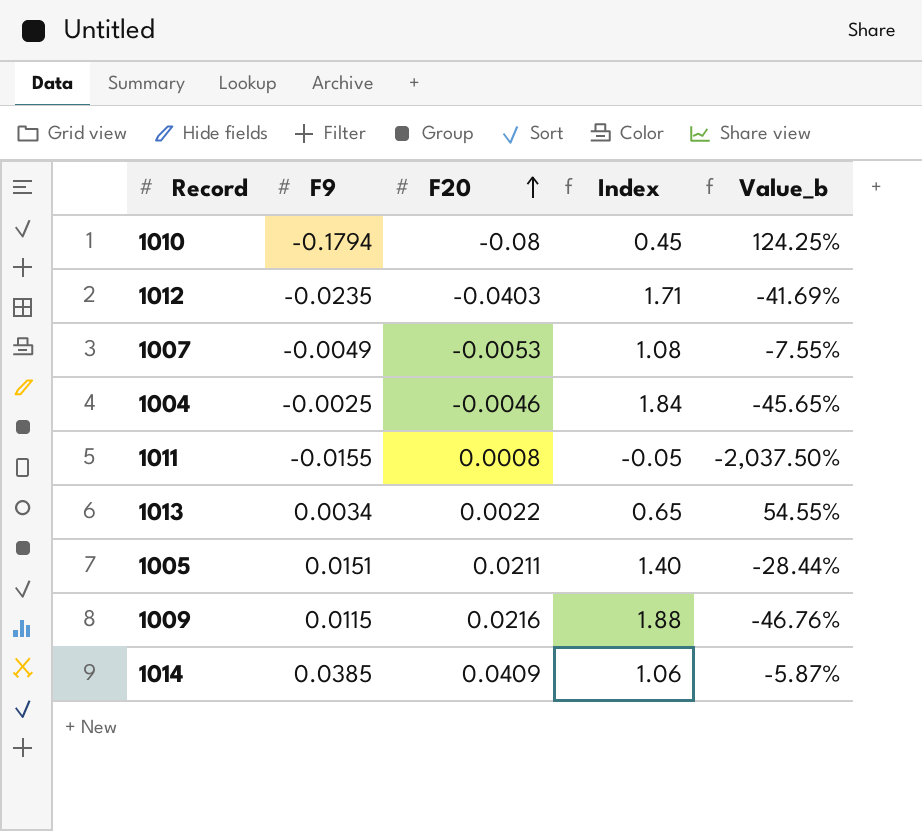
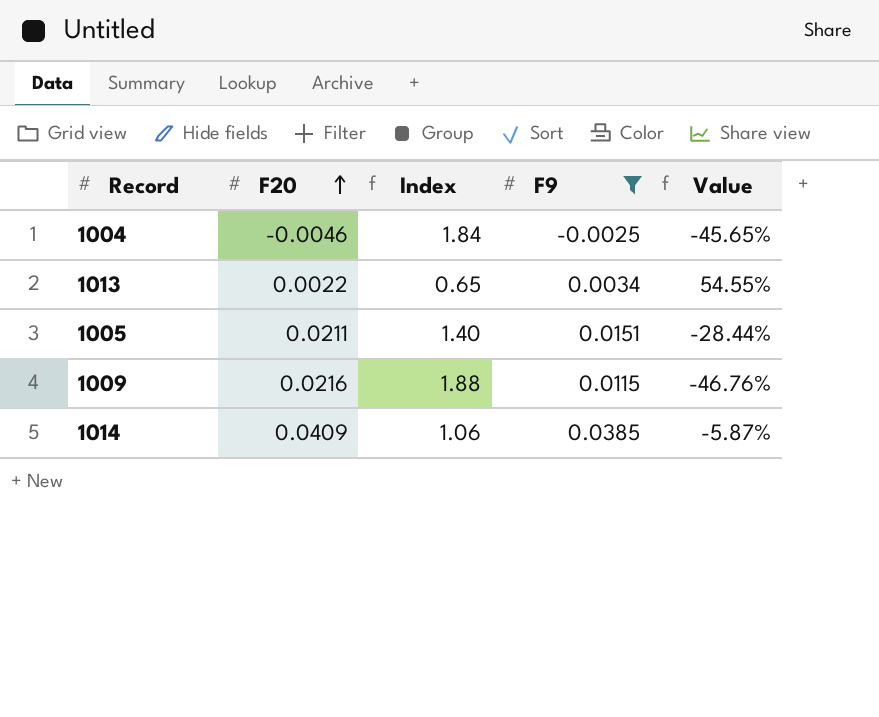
filter: none -> F9 >= -0.0025
column F9 | position: 2 -> 4
column name: Value_b -> Value

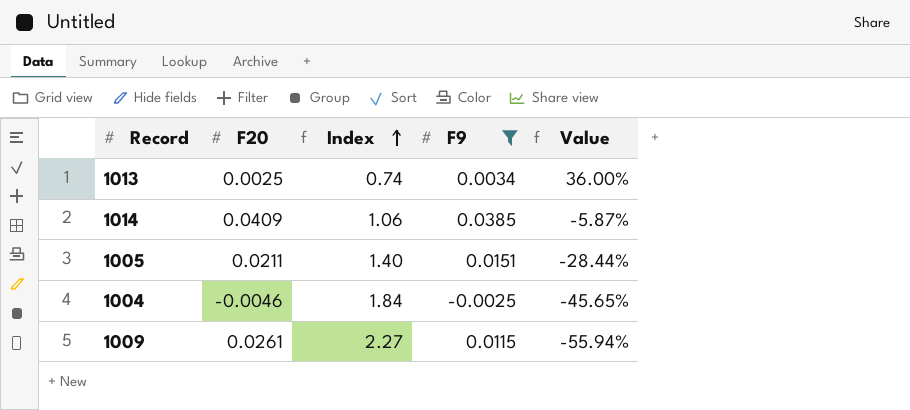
row order: F20 ascending -> Index ascending
1013 | F20: 0.0022 -> 0.0025
1013 | Index: 0.65 -> 0.74
1013 | Value: 54.55% -> 36.00%
1009 | F20: 0.0216 -> 0.0261
1009 | Index: 1.88 -> 2.27
1009 | Value: -46.76% -> -55.94%

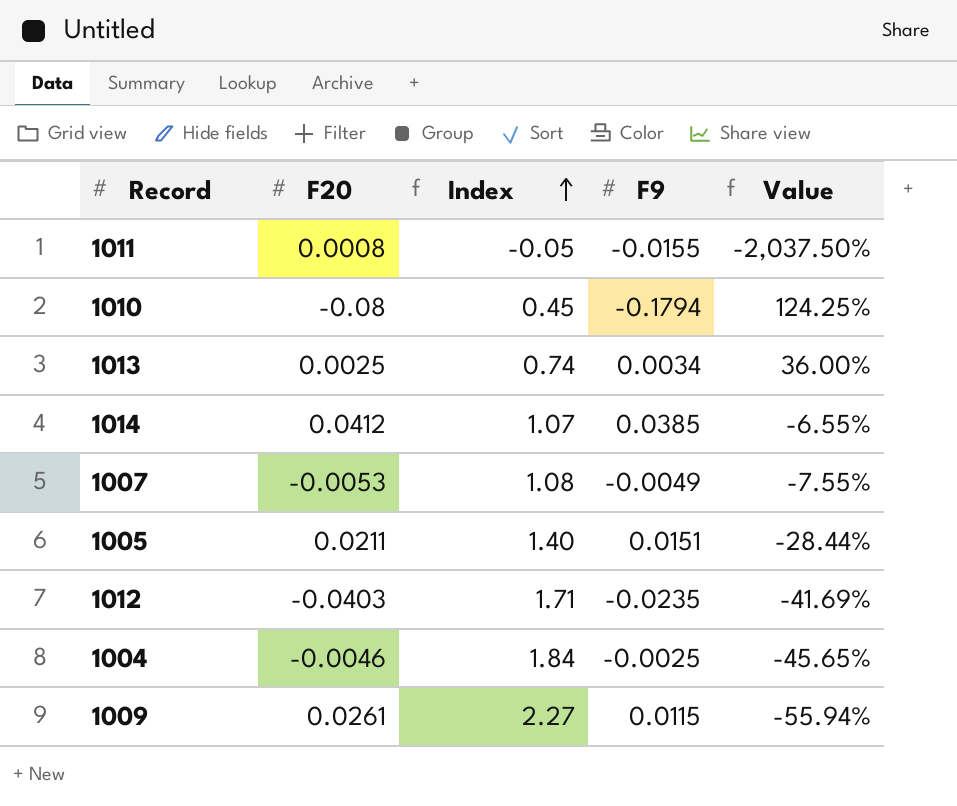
filter: F9 >= -0.0025 -> none
1014 | F20: 0.0409 -> 0.0412
1014 | Index: 1.06 -> 1.07
1014 | Value: -5.87% -> -6.55%

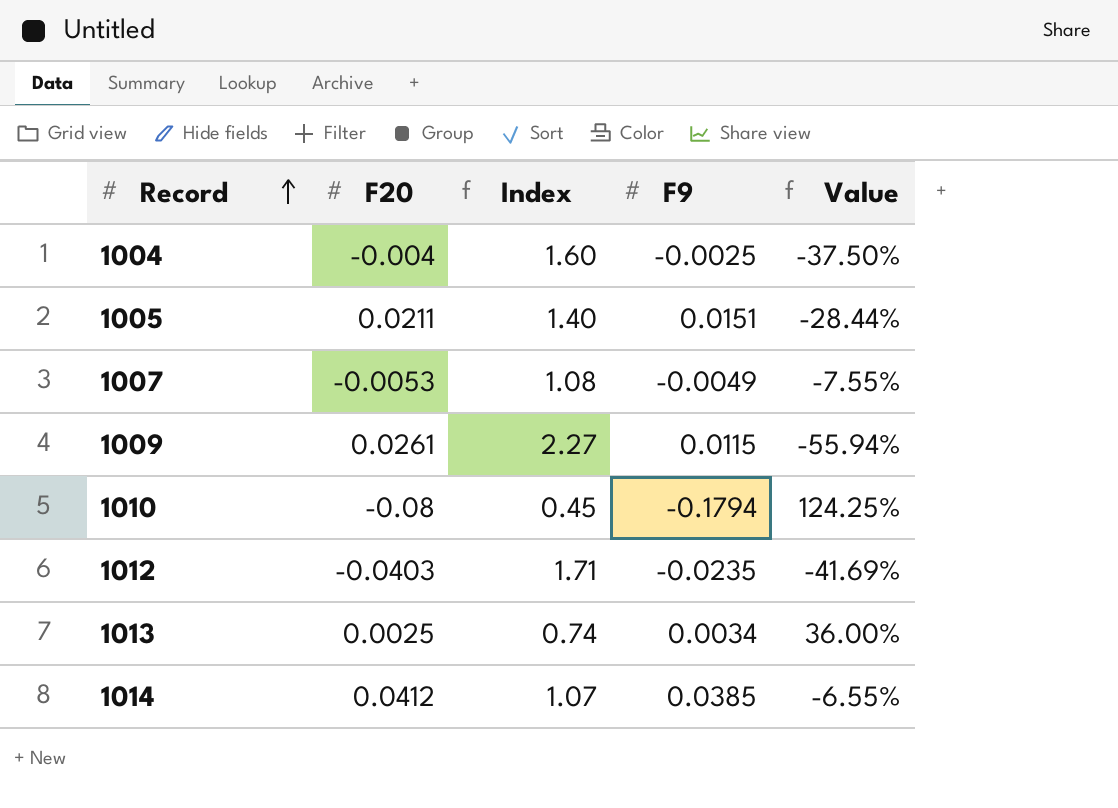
row order: Index ascending -> Record ascending
row 1011: 0.0008 | -0.05 | -0.0155 | -2,037.50% -> none
1004 | F20: -0.0046 -> -0.004
1004 | Index: 1.84 -> 1.60
1004 | Value: -45.65% -> -37.50%

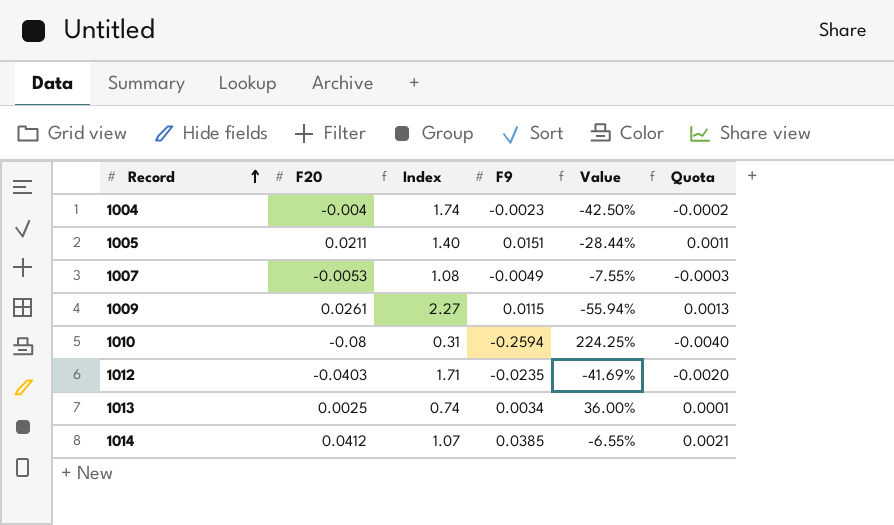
column Quota | formula: none -> [F20] * 0.05
1004 | Index: 1.60 -> 1.74
1004 | F9: -0.0025 -> -0.0023
1004 | Value: -37.50% -> -42.50%
1010 | Index: 0.45 -> 0.31
1010 | F9: -0.1794 -> -0.2594
1010 | Value: 124.25% -> 224.25%

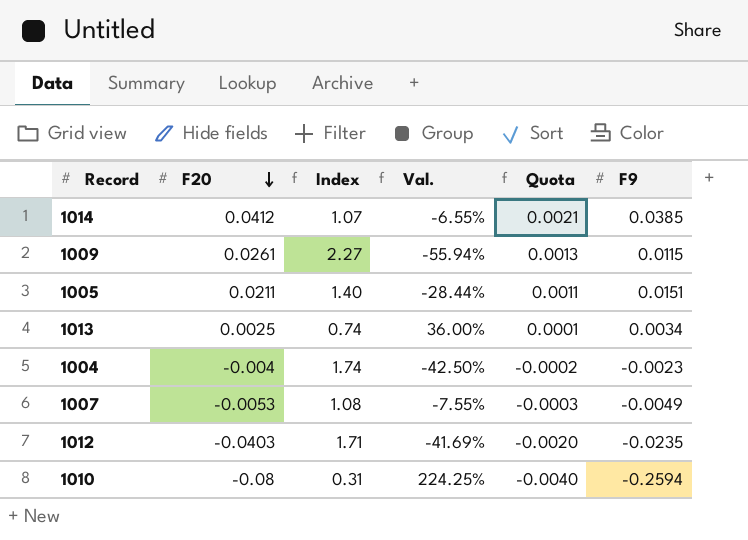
row order: Record ascending -> F20 descending
column name: Value -> Val.
column F9 | position: 4 -> 6

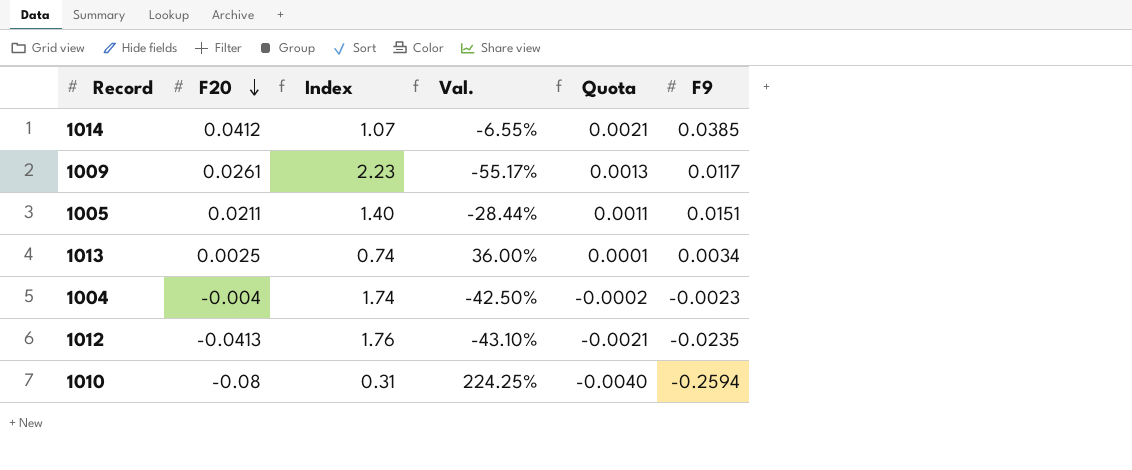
row 1007: -0.0053 | 1.08 | -7.55% | -0.0003 | -0.0049 -> none
1009 | Index: 2.27 -> 2.23
1009 | Val.: -55.94% -> -55.17%
1009 | F9: 0.0115 -> 0.0117
1012 | F20: -0.0403 -> -0.0413
1012 | Index: 1.71 -> 1.76
1012 | Val.: -41.69% -> -43.10%
1012 | Quota: -0.0020 -> -0.0021

